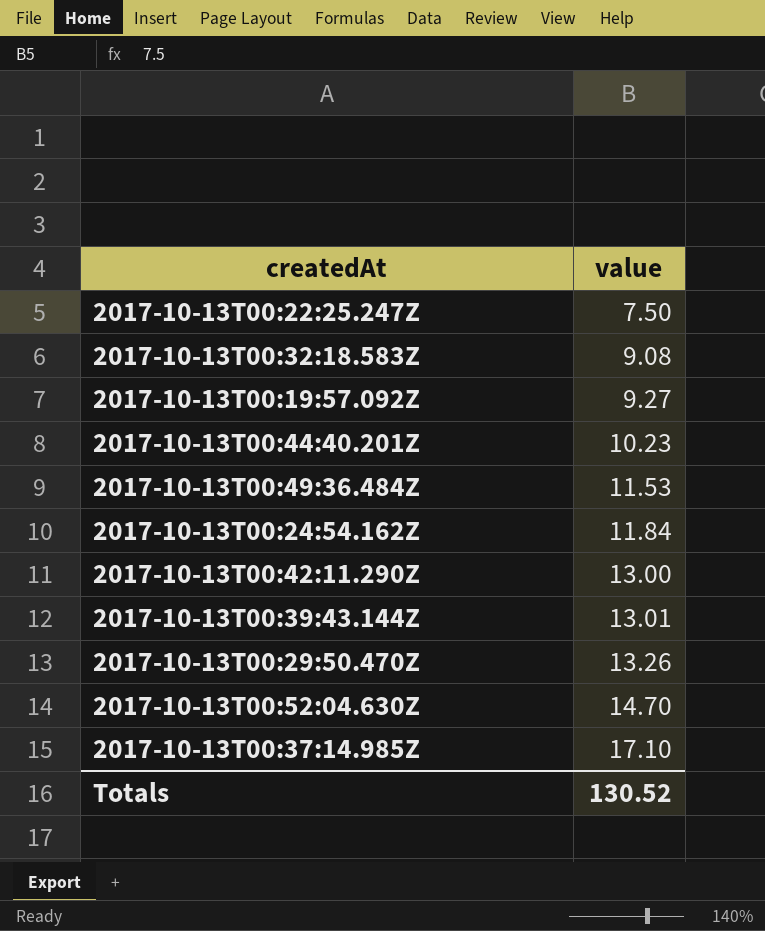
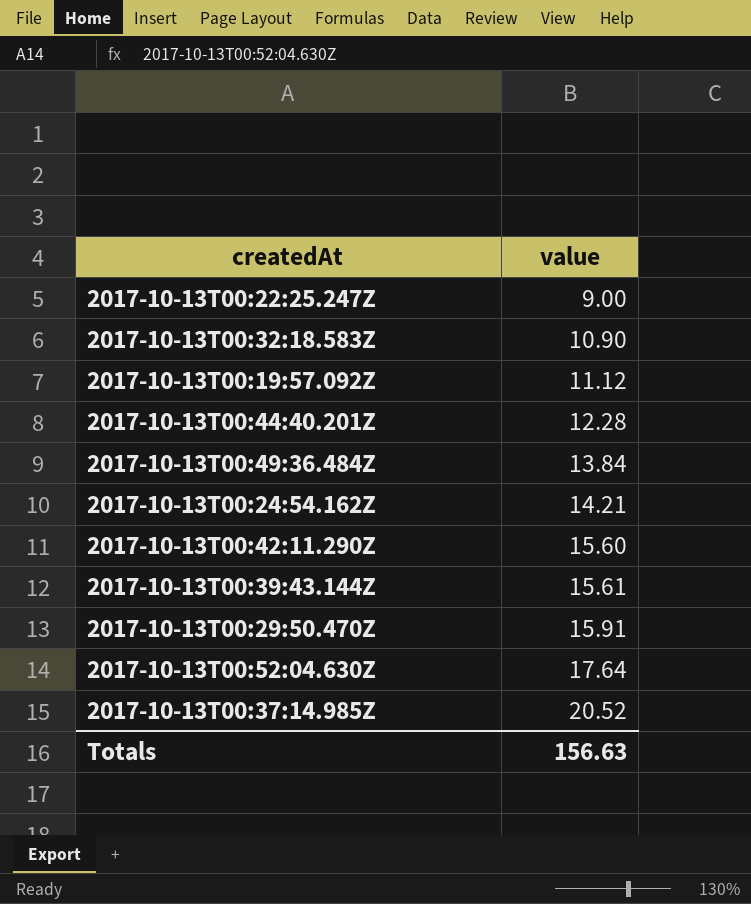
2017-10-13T00:22:25.247Z | value: 7.50 -> 9.00
2017-10-13T00:32:18.583Z | value: 9.08 -> 10.90
2017-10-13T00:19:57.092Z | value: 9.27 -> 11.12
2017-10-13T00:44:40.201Z | value: 10.23 -> 12.28
2017-10-13T00:49:36.484Z | value: 11.53 -> 13.84
2017-10-13T00:24:54.162Z | value: 11.84 -> 14.21
2017-10-13T00:42:11.290Z | value: 13.00 -> 15.60
2017-10-13T00:39:43.144Z | value: 13.01 -> 15.61
2017-10-13T00:29:50.470Z | value: 13.26 -> 15.91
2017-10-13T00:52:04.630Z | value: 14.70 -> 17.64
2017-10-13T00:37:14.985Z | value: 17.10 -> 20.52
Totals | value: 130.52 -> 156.63

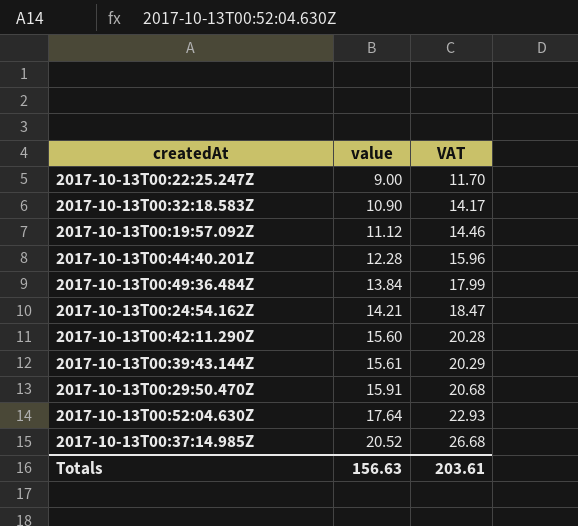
column VAT | formula: none -> [value] * 1.3

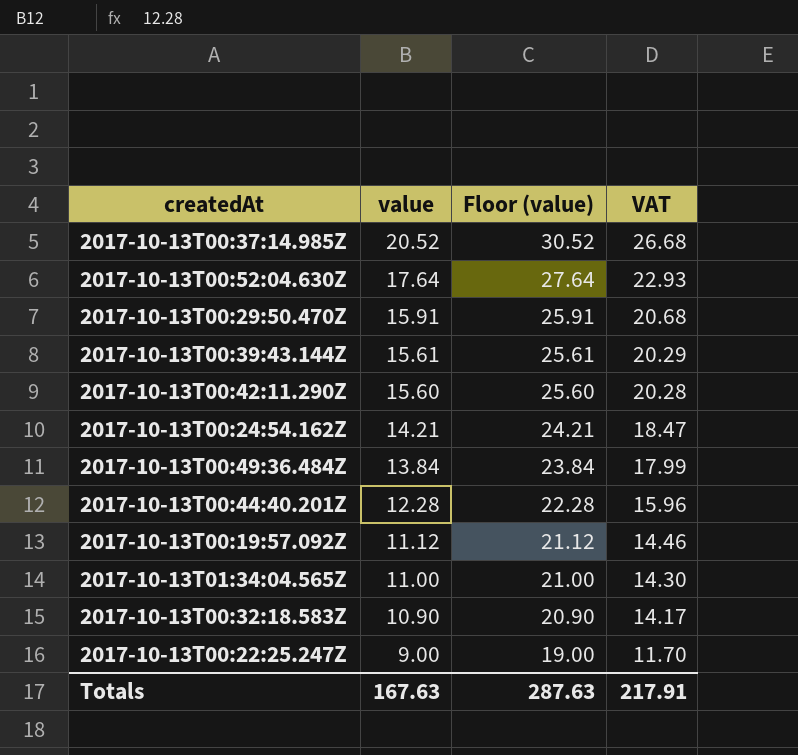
row order: value ascending -> value descending
column Floor (value) | formula: none -> [value] + 10
row 2017-10-13T01:34:04.565Z: none -> 11.00 | 21.00 | 14.30
Totals | value: 156.63 -> 167.63
Totals | VAT: 203.61 -> 217.91

